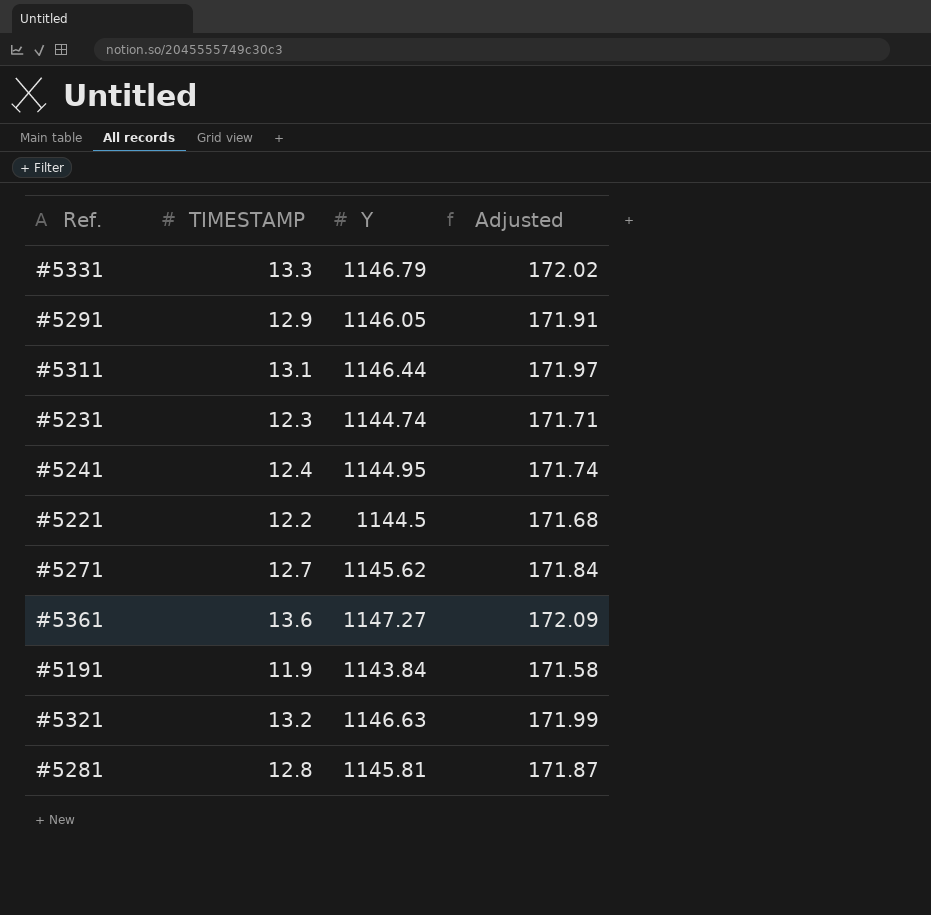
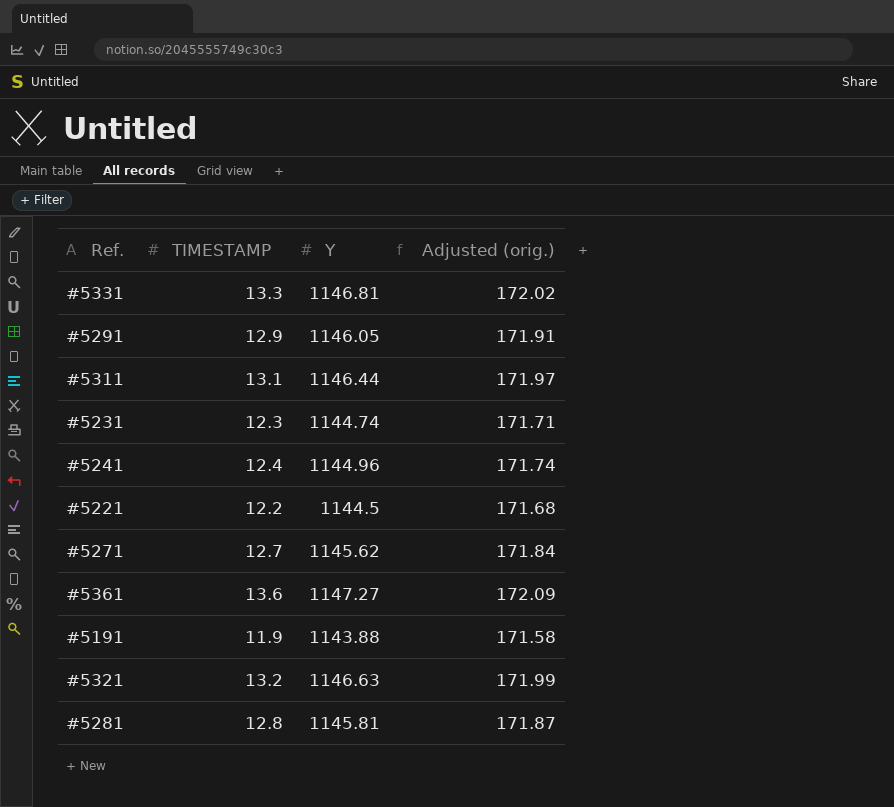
column name: Adjusted -> Adjusted (orig.)
#5331 | Y: 1146.79 -> 1146.81
#5241 | Y: 1144.95 -> 1144.96
#5191 | Y: 1143.84 -> 1143.88

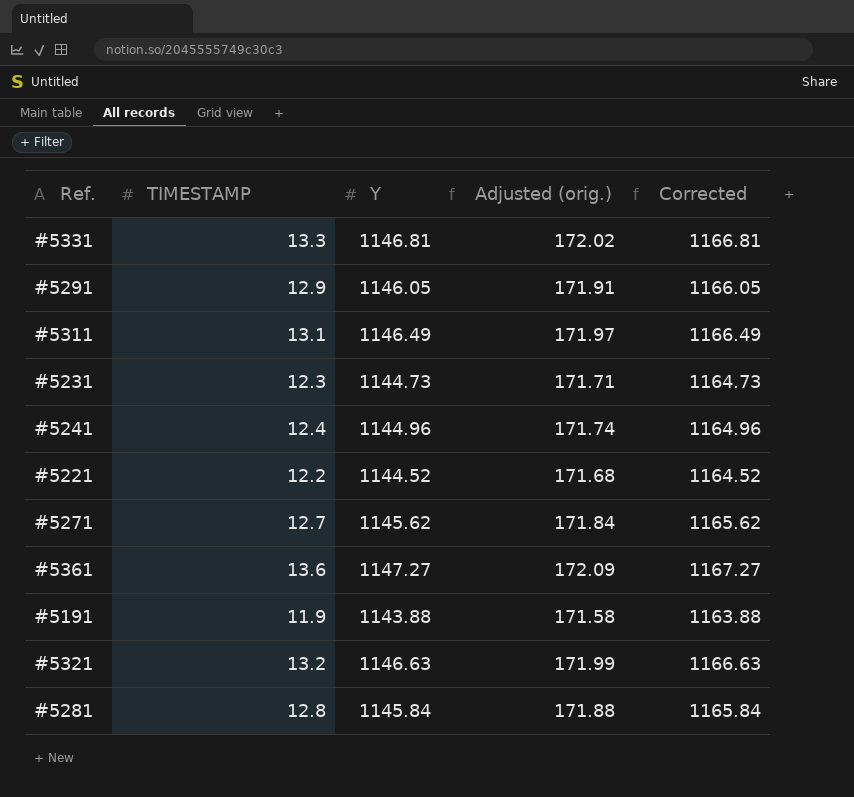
column Corrected | formula: none -> [Y] + 20
#5311 | Y: 1146.44 -> 1146.49
#5231 | Y: 1144.74 -> 1144.73
#5221 | Y: 1144.5 -> 1144.52
#5281 | Y: 1145.81 -> 1145.84
#5281 | Adjusted (orig.): 171.87 -> 171.88

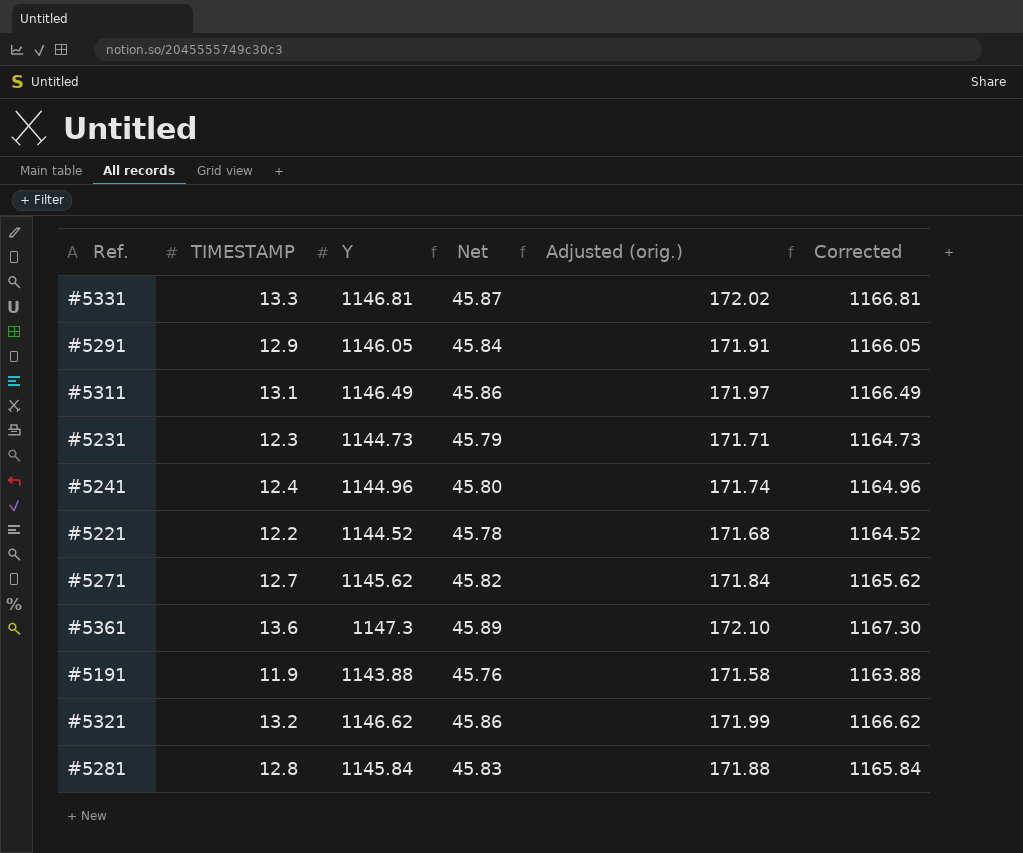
column Net | formula: none -> [Y] * 0.04
#5361 | Y: 1147.27 -> 1147.3
#5361 | Adjusted (orig.): 172.09 -> 172.10
#5361 | Corrected: 1167.27 -> 1167.30
#5321 | Y: 1146.63 -> 1146.62
#5321 | Corrected: 1166.63 -> 1166.62

